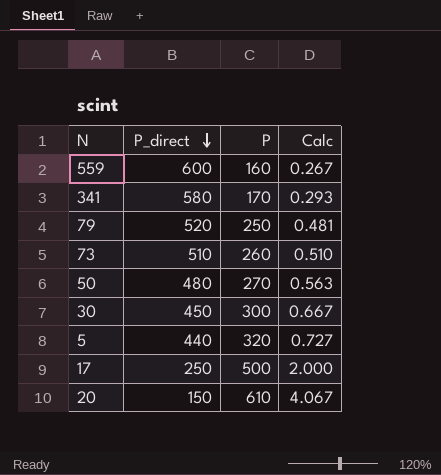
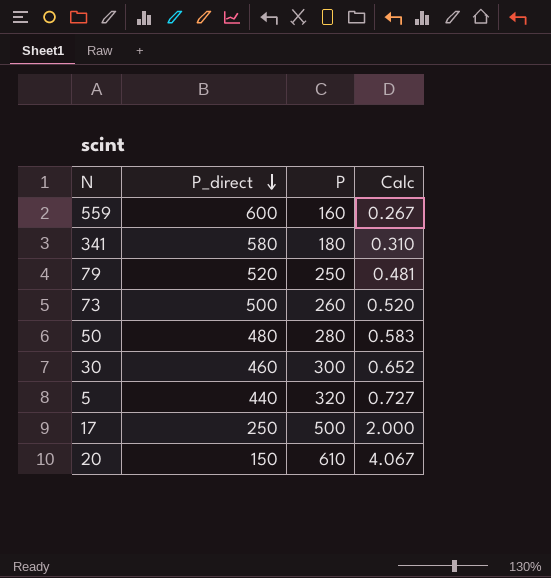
341 | P: 170 -> 180
341 | Calc: 0.293 -> 0.310
73 | P_direct: 510 -> 500
73 | Calc: 0.510 -> 0.520
50 | P: 270 -> 280
50 | Calc: 0.563 -> 0.583
30 | P_direct: 450 -> 460
30 | Calc: 0.667 -> 0.652

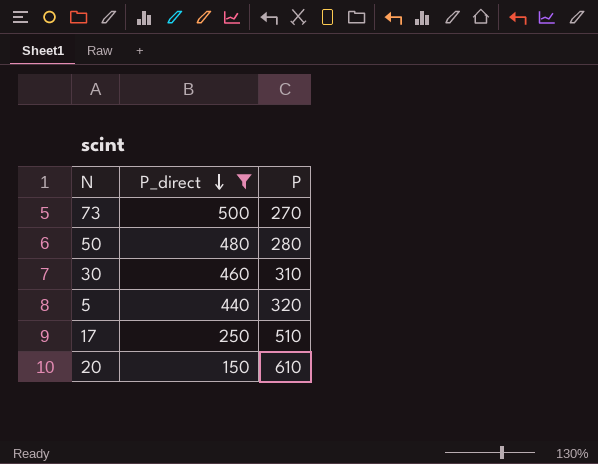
filter: none -> P_direct <= 500
column Calc | formula: [P] / [P_direct] -> none
73 | P: 260 -> 270
30 | P: 300 -> 310
17 | P: 500 -> 510

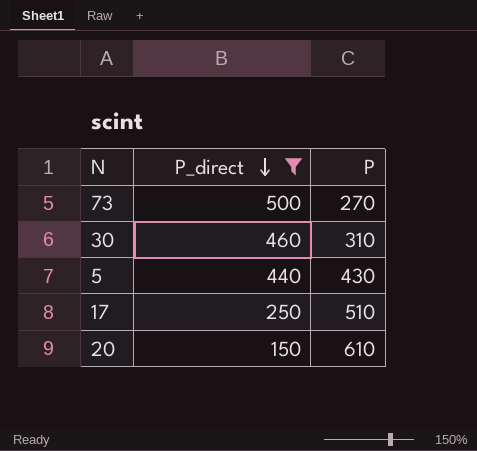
row 50: 480 | 280 -> none
5 | P: 320 -> 430

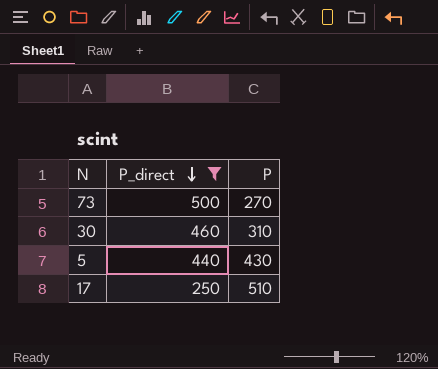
row 20: 150 | 610 -> none

